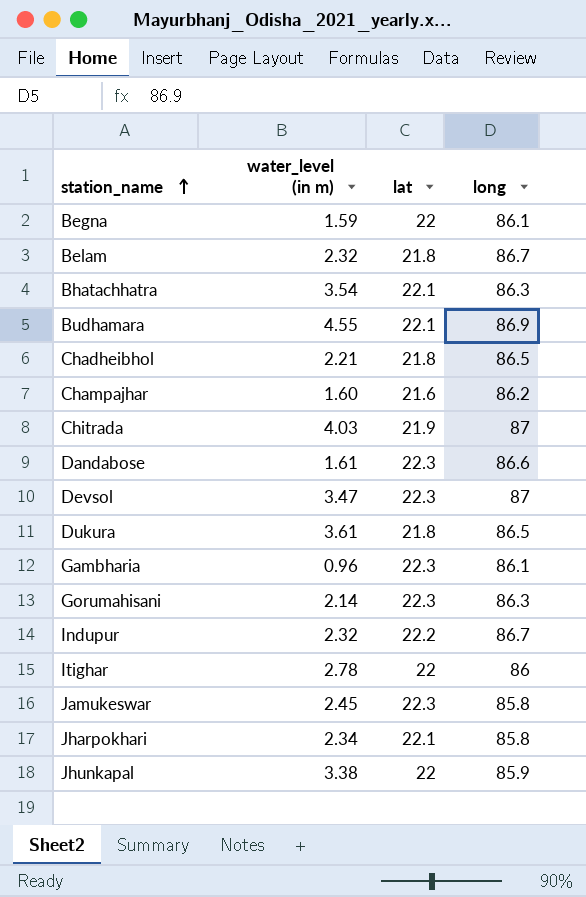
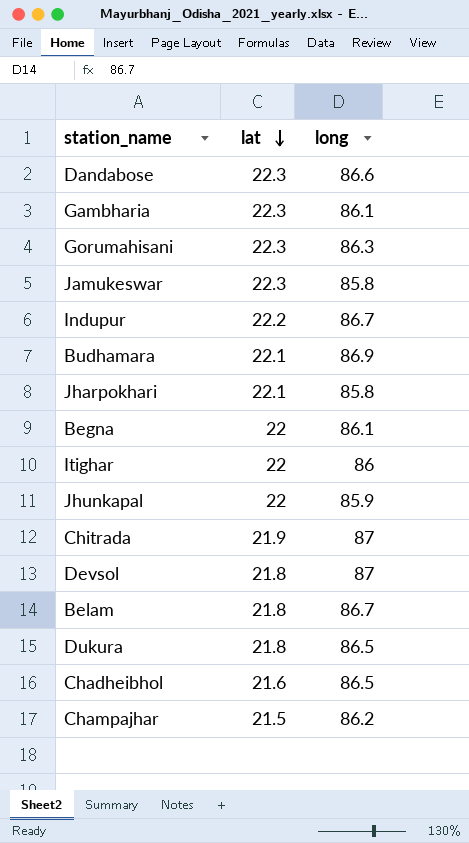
row order: station_name ascending -> lat descending
column water_level (in m) | position: 2 -> none
row Bhatachhatra: 3.54 | 22.1 | 86.3 -> none
Devsol | lat: 22.3 -> 21.8
Chadheibhol | lat: 21.8 -> 21.6
Champajhar | lat: 21.6 -> 21.5

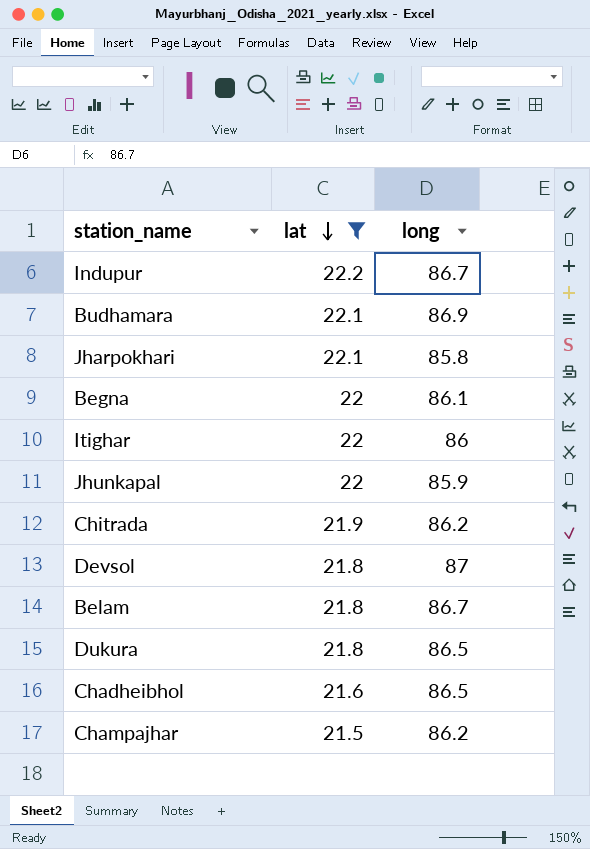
filter: none -> lat != 22.3
Chitrada | long: 87 -> 86.2

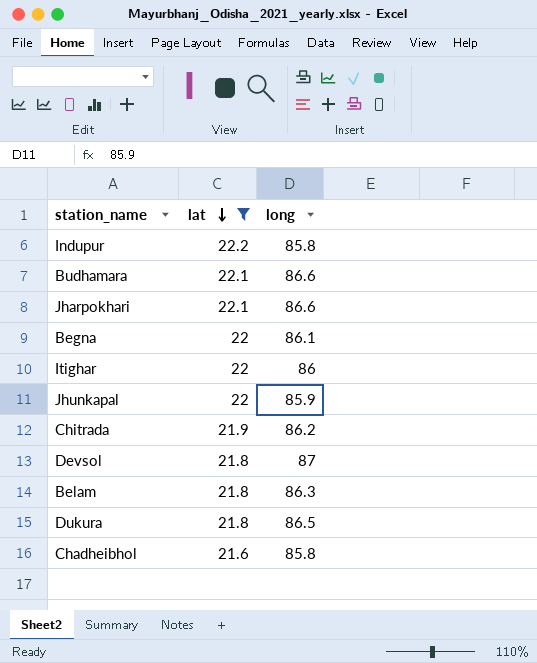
row Champajhar: 21.5 | 86.2 -> none
Indupur | long: 86.7 -> 85.8
Budhamara | long: 86.9 -> 86.6
Jharpokhari | long: 85.8 -> 86.6
Belam | long: 86.7 -> 86.3
Chadheibhol | long: 86.5 -> 85.8

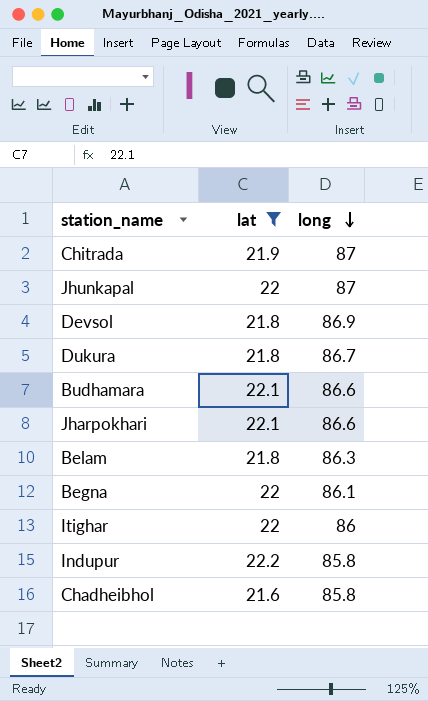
row order: lat descending -> long descending
Chitrada | long: 86.2 -> 87
Jhunkapal | long: 85.9 -> 87
Devsol | long: 87 -> 86.9
Dukura | long: 86.5 -> 86.7

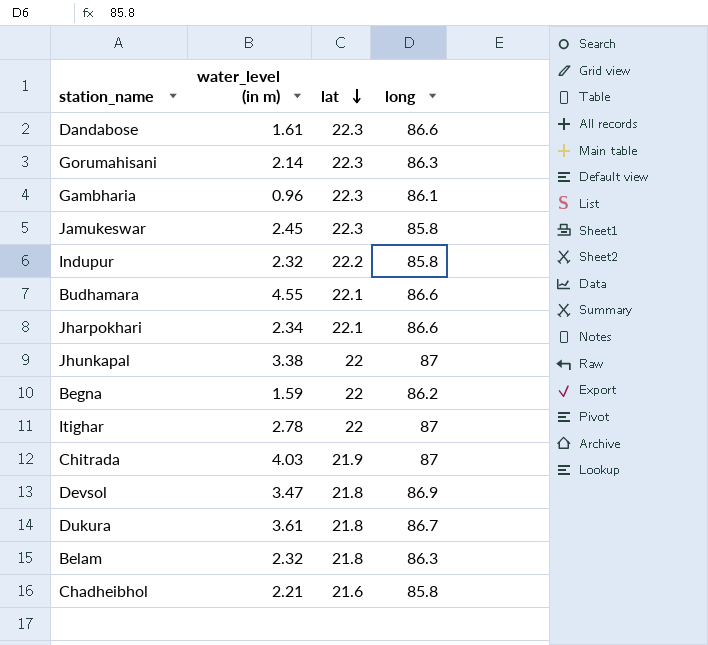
filter: lat != 22.3 -> none
row order: long descending -> lat descending
column water_level (in m) | position: none -> 2
Begna | long: 86.1 -> 86.2
Itighar | long: 86 -> 87

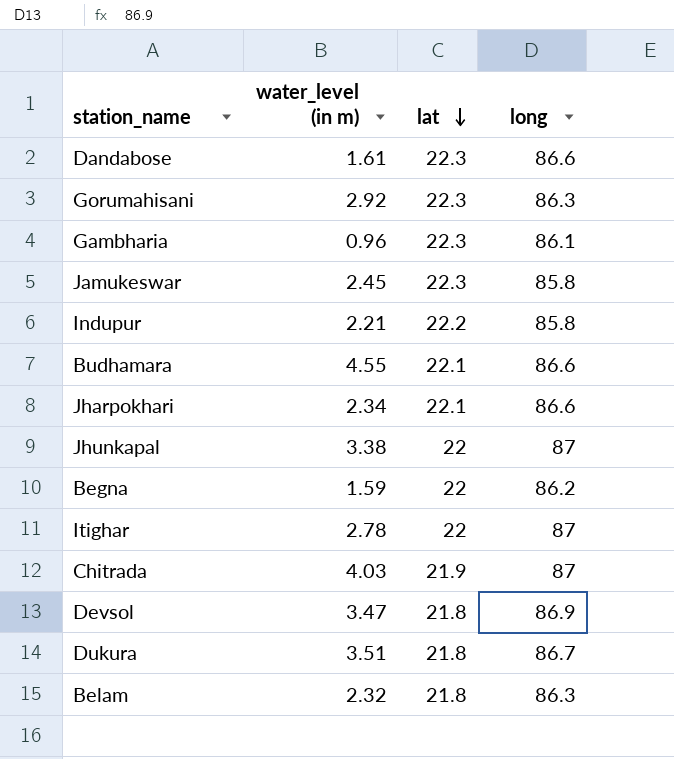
row Chadheibhol: 2.21 | 21.6 | 85.8 -> none
Gorumahisani | water_level (in m): 2.14 -> 2.92
Indupur | water_level (in m): 2.32 -> 2.21
Dukura | water_level (in m): 3.61 -> 3.51

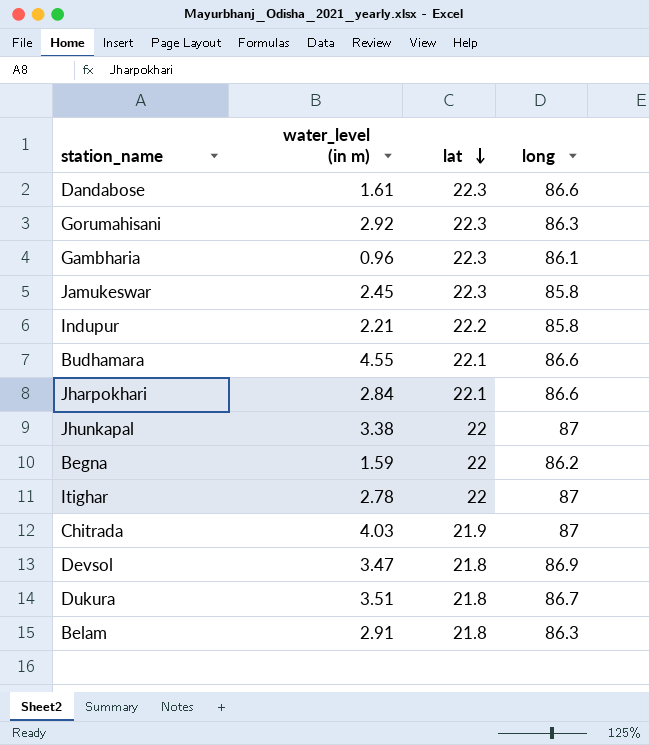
Jharpokhari | water_level (in m): 2.34 -> 2.84
Belam | water_level (in m): 2.32 -> 2.91

